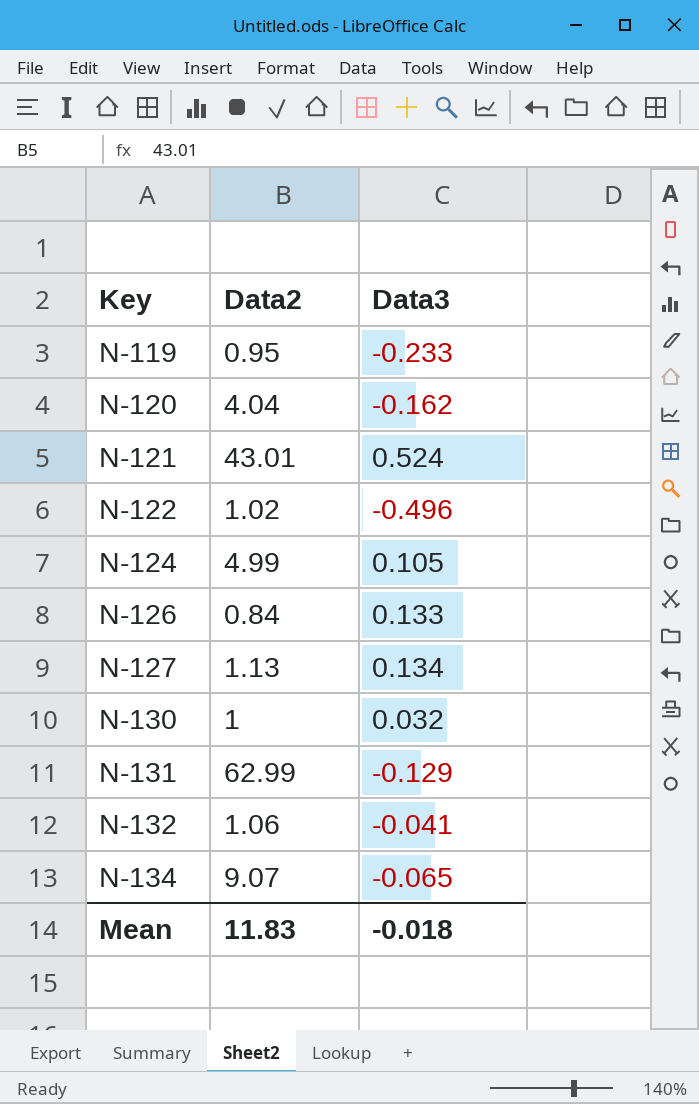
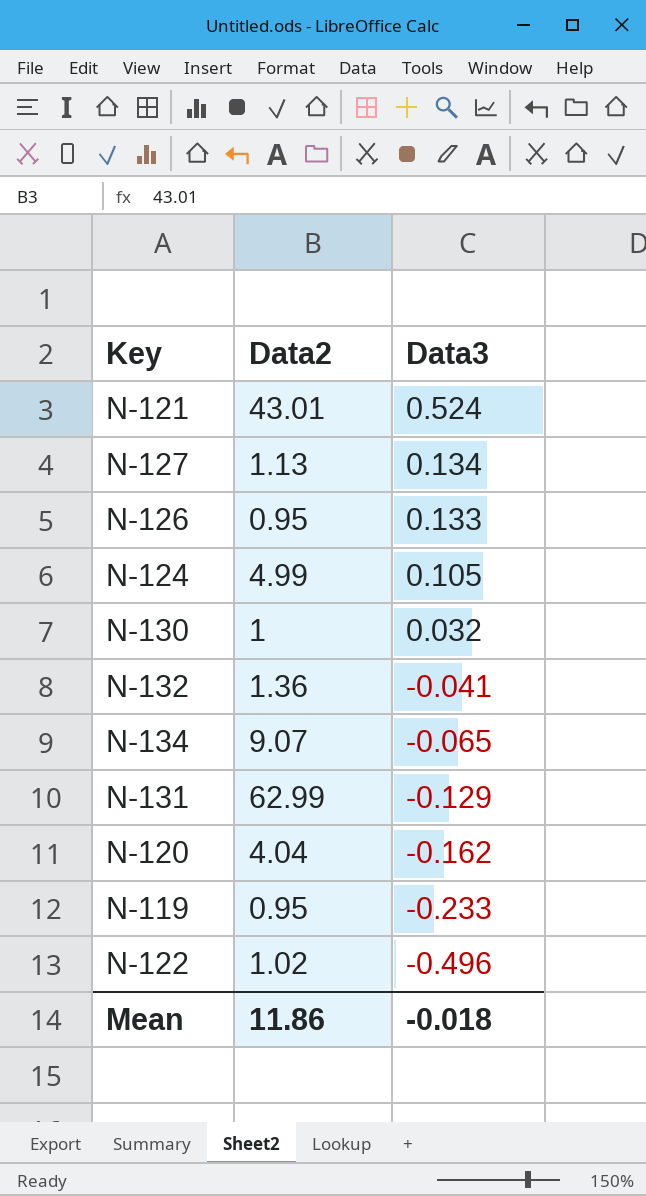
row order: Key ascending -> Data3 descending
N-126 | Data2: 0.84 -> 0.95
N-132 | Data2: 1.06 -> 1.36
Mean | Data2: 11.83 -> 11.86

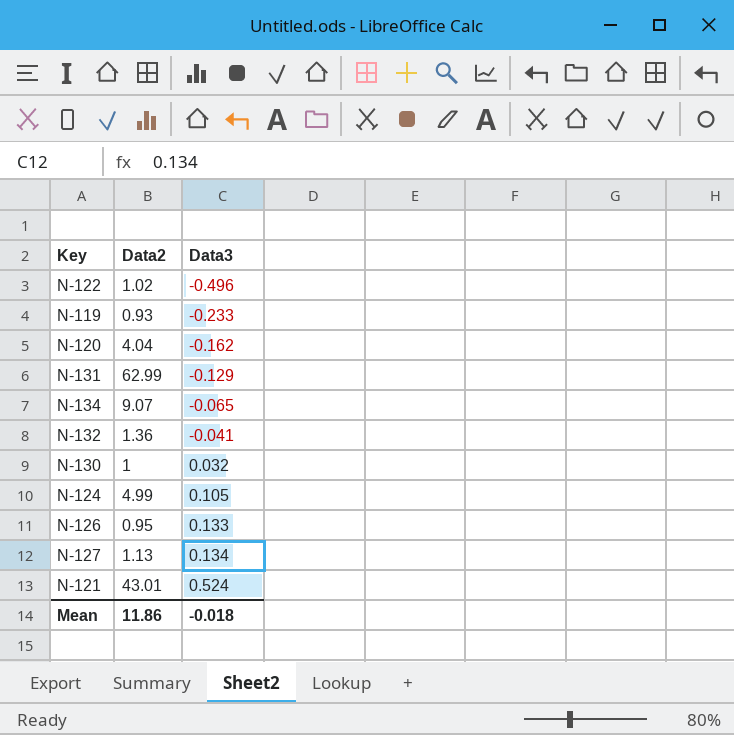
row order: Data3 descending -> Data3 ascending
N-119 | Data2: 0.95 -> 0.93

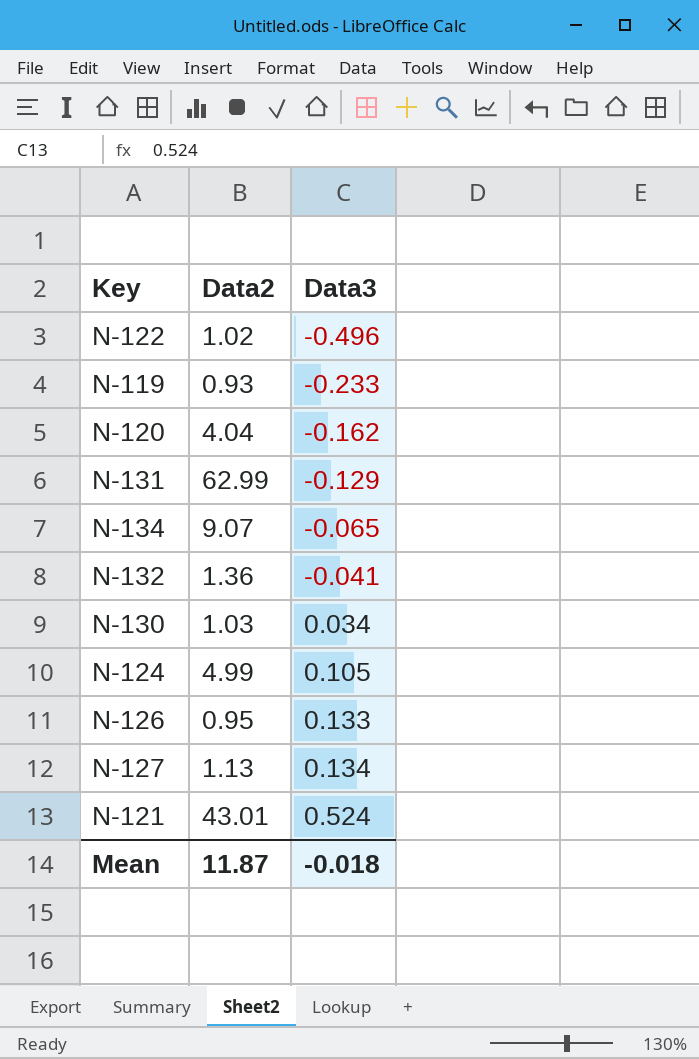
N-130 | Data2: 1 -> 1.03
N-130 | Data3: 0.032 -> 0.034
Mean | Data2: 11.86 -> 11.87

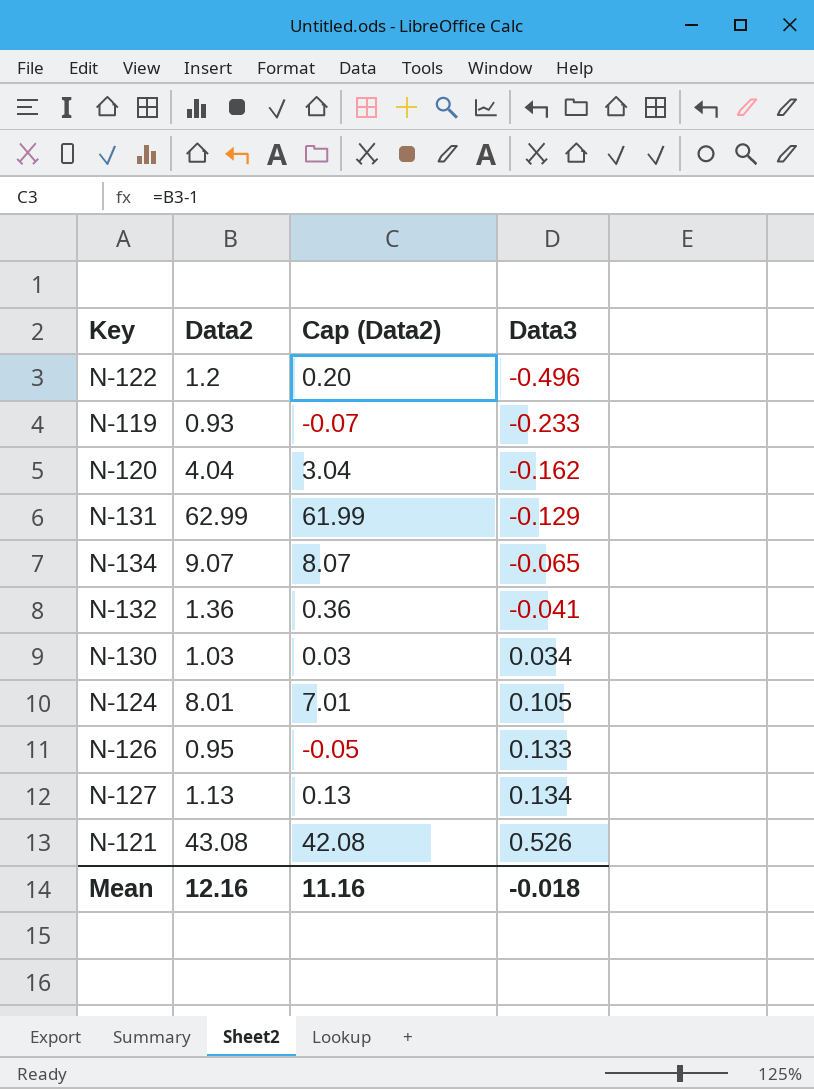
column Cap (Data2) | formula: none -> [Data2] - 1
N-122 | Data2: 1.02 -> 1.2
N-124 | Data2: 4.99 -> 8.01
N-121 | Data2: 43.01 -> 43.08
N-121 | Data3: 0.524 -> 0.526
Mean | Data2: 11.87 -> 12.16

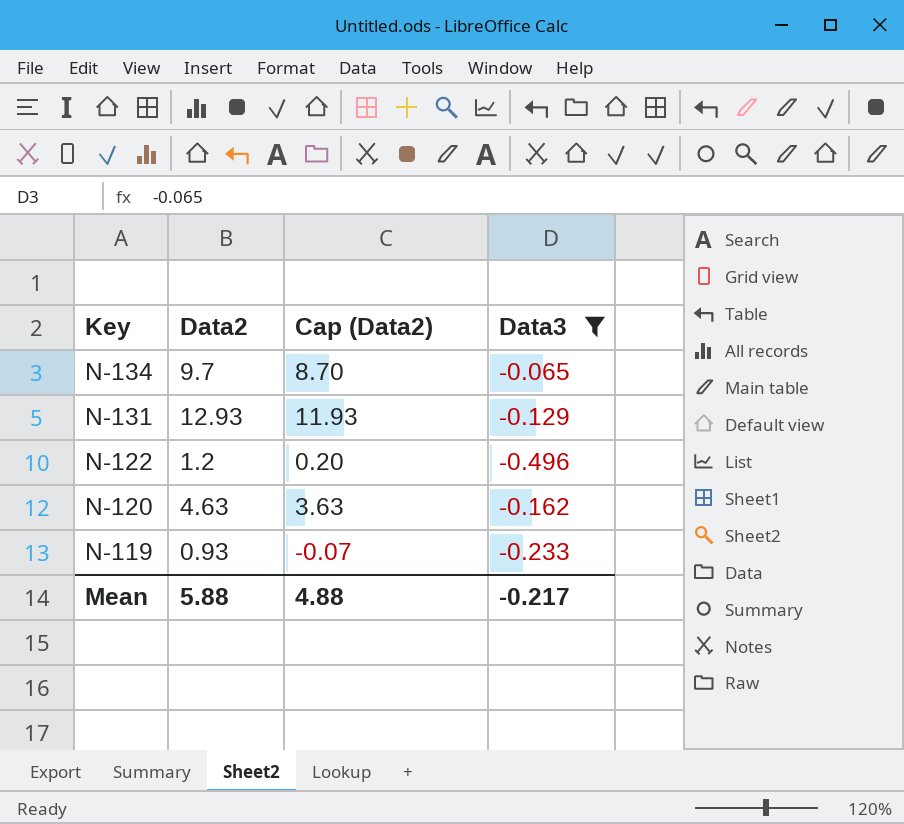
filter: none -> Data3 <= -0.065
row order: Data3 ascending -> Key descending
N-134 | Data2: 9.07 -> 9.7
N-134 | Cap (Data2): 8.07 -> 8.70
N-131 | Data2: 62.99 -> 12.93
N-131 | Cap (Data2): 61.99 -> 11.93
N-120 | Data2: 4.04 -> 4.63
N-120 | Cap (Data2): 3.04 -> 3.63
Mean | Data2: 12.16 -> 5.88
Mean | Cap (Data2): 11.16 -> 4.88
Mean | Data3: -0.018 -> -0.217

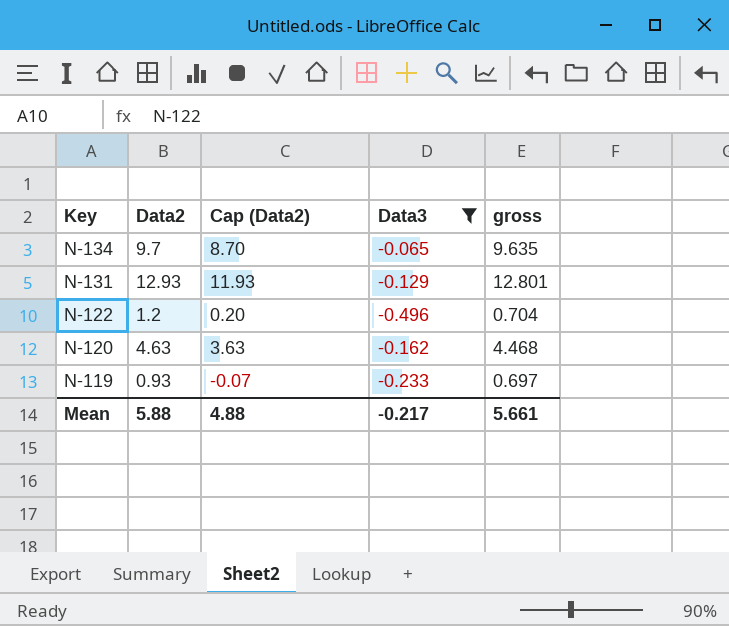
column gross | formula: none -> [Data2] + [Data3]

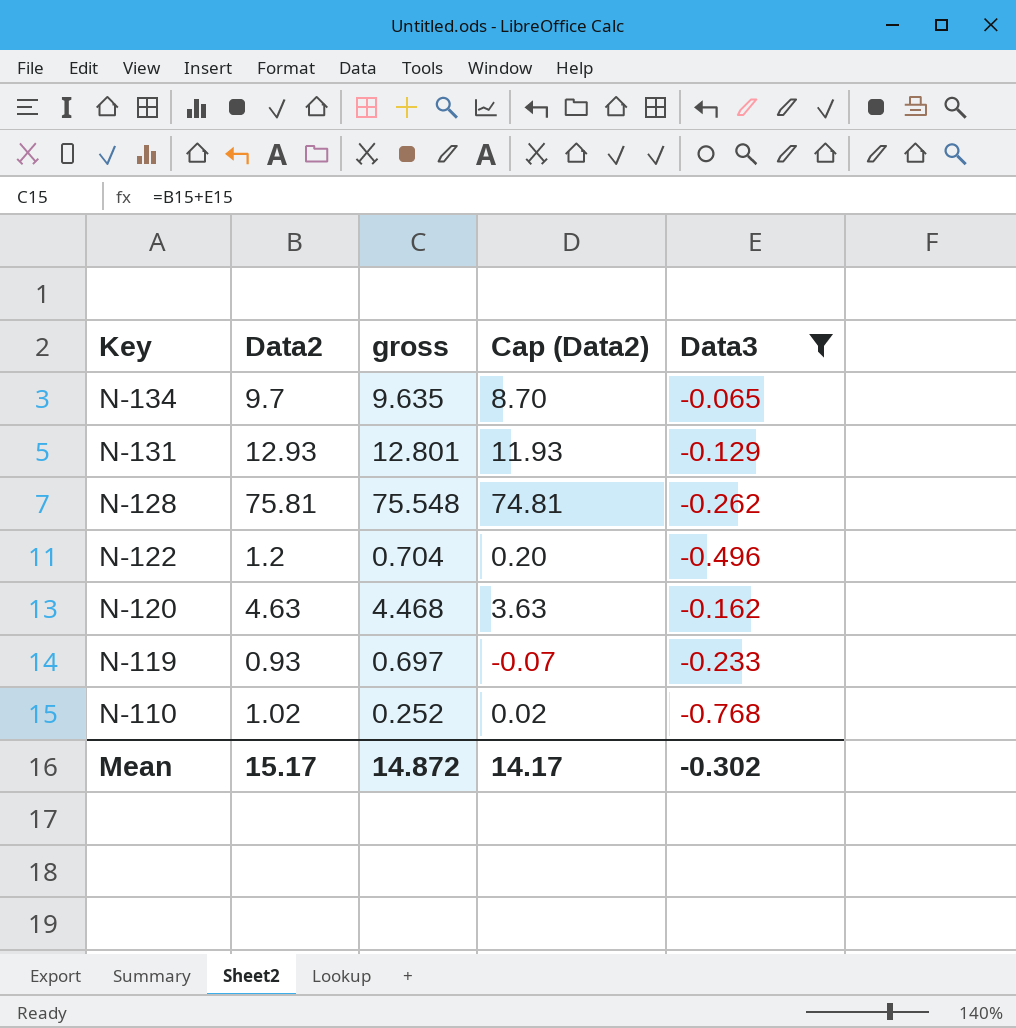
column gross | position: 5 -> 3
row N-128: none -> 75.81 | 75.548 | 74.81 | -0.262
row N-110: none -> 1.02 | 0.252 | 0.02 | -0.768
Mean | Data2: 5.88 -> 15.17
Mean | gross: 5.661 -> 14.872
Mean | Cap (Data2): 4.88 -> 14.17
Mean | Data3: -0.217 -> -0.302

